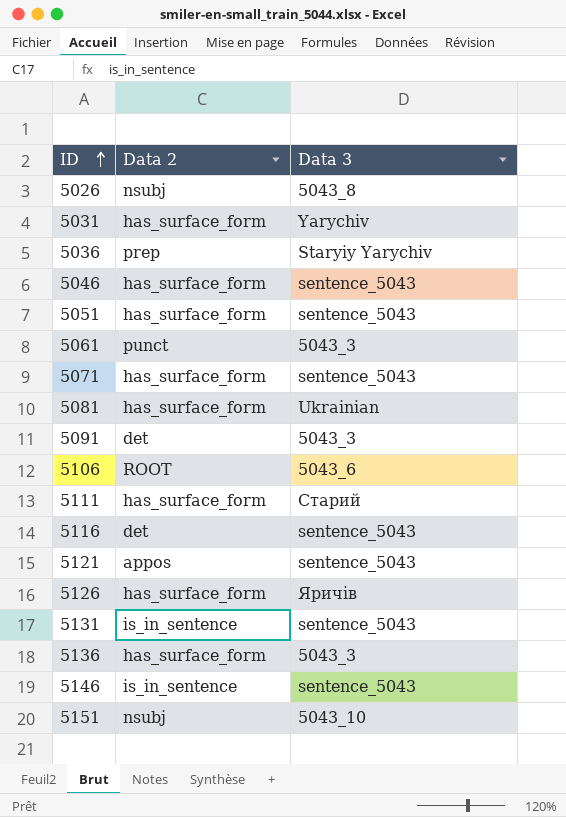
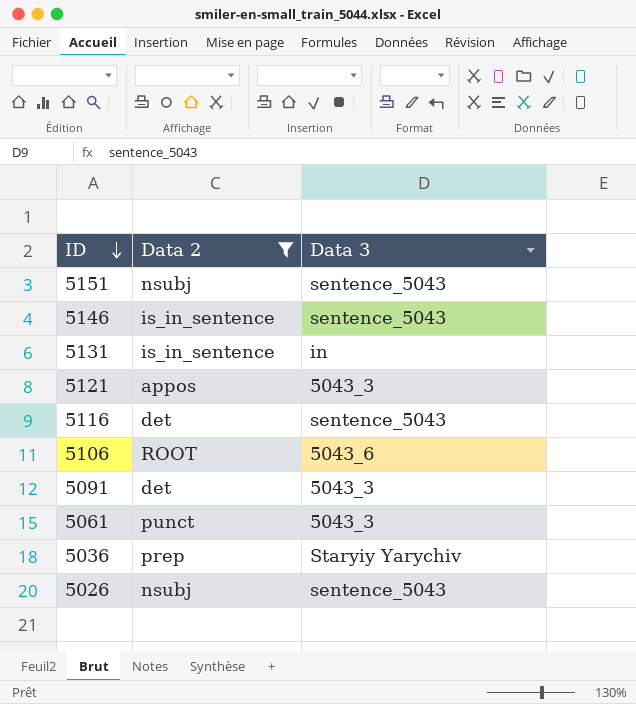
filter: none -> Data 2 != has_surface_form
row order: ID ascending -> ID descending
5151 | Data 3: 5043_10 -> sentence_5043
5131 | Data 3: sentence_5043 -> in
5121 | Data 3: sentence_5043 -> 5043_3
5026 | Data 3: 5043_8 -> sentence_5043

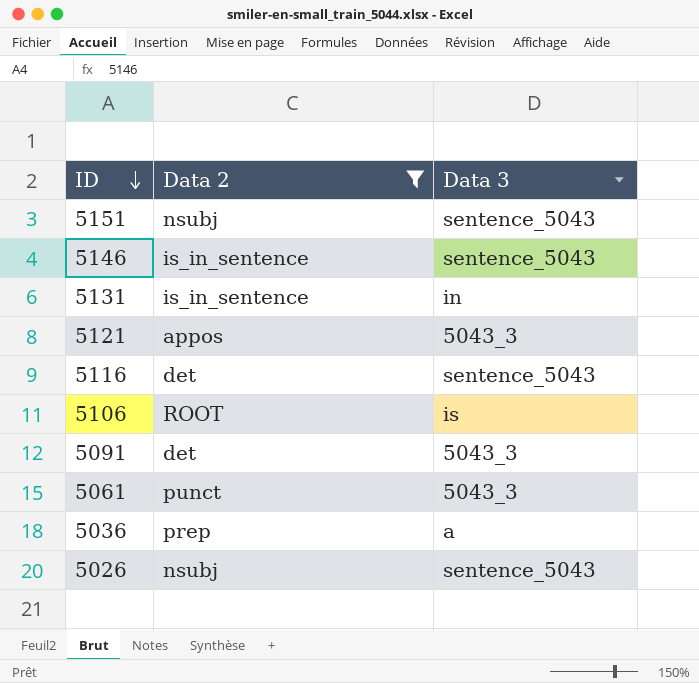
5106 | Data 3: 5043_6 -> is
5036 | Data 3: Staryiy Yarychiv -> a

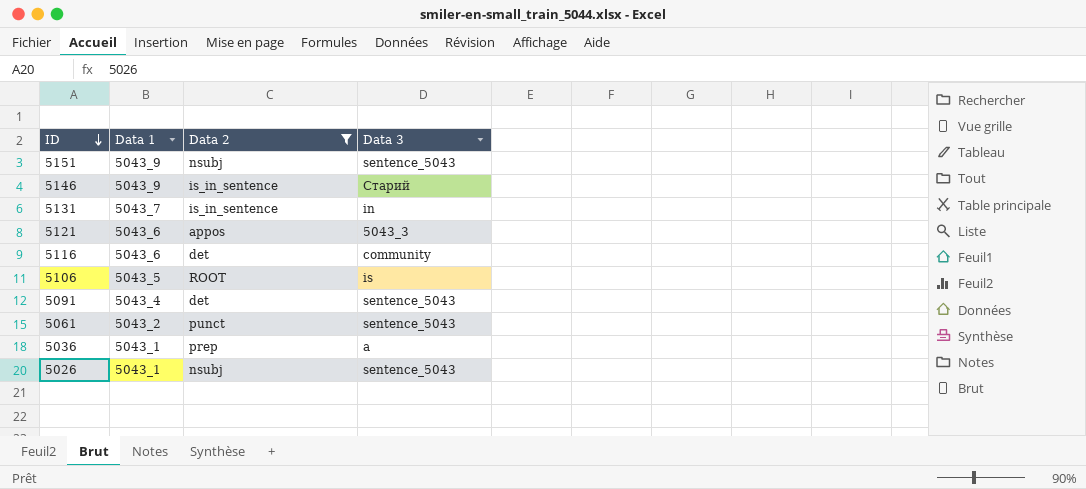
column Data 1 | position: none -> 2
5146 | Data 3: sentence_5043 -> Старий
5116 | Data 3: sentence_5043 -> community
5091 | Data 3: 5043_3 -> sentence_5043
5061 | Data 3: 5043_3 -> sentence_5043

